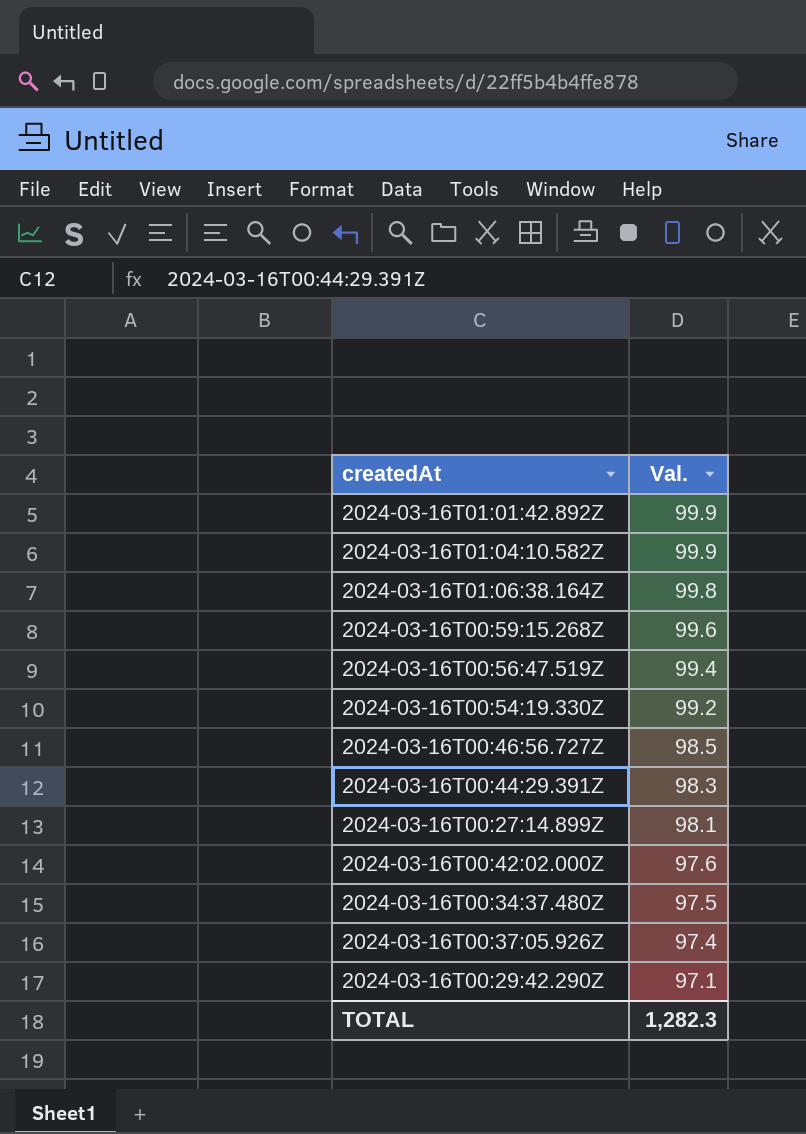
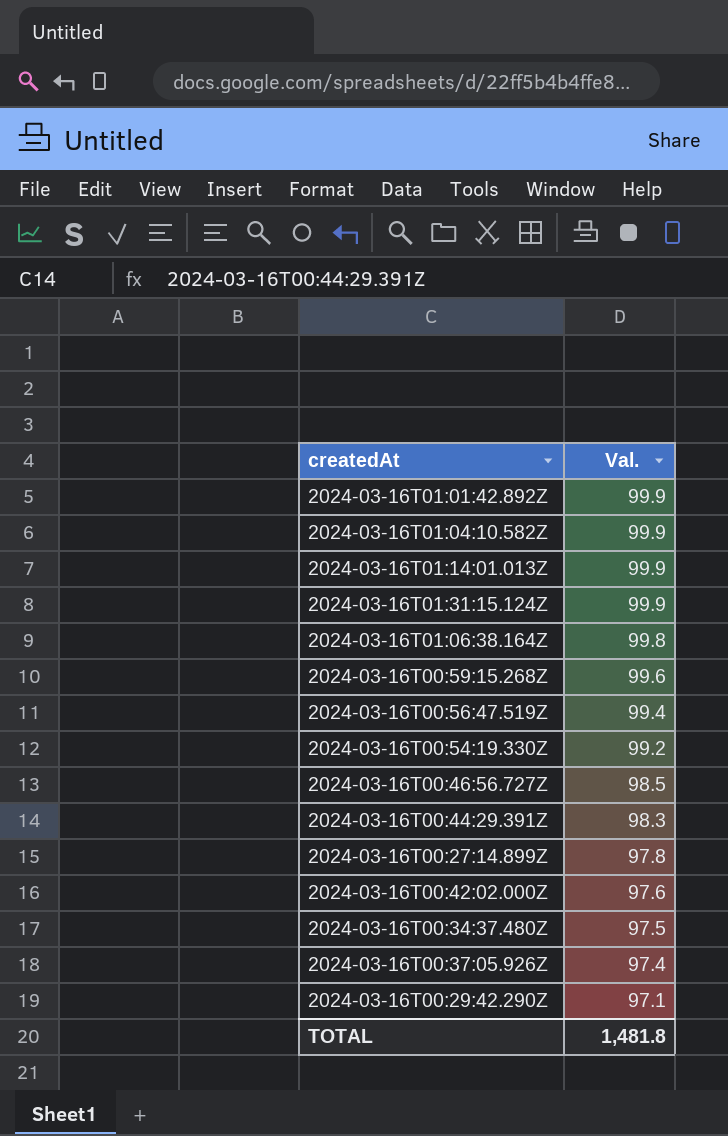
row 2024-03-16T01:14:01.013Z: none -> 99.9
row 2024-03-16T01:31:15.124Z: none -> 99.9
2024-03-16T00:27:14.899Z | Val.: 98.1 -> 97.8
TOTAL | Val.: 1,282.3 -> 1,481.8

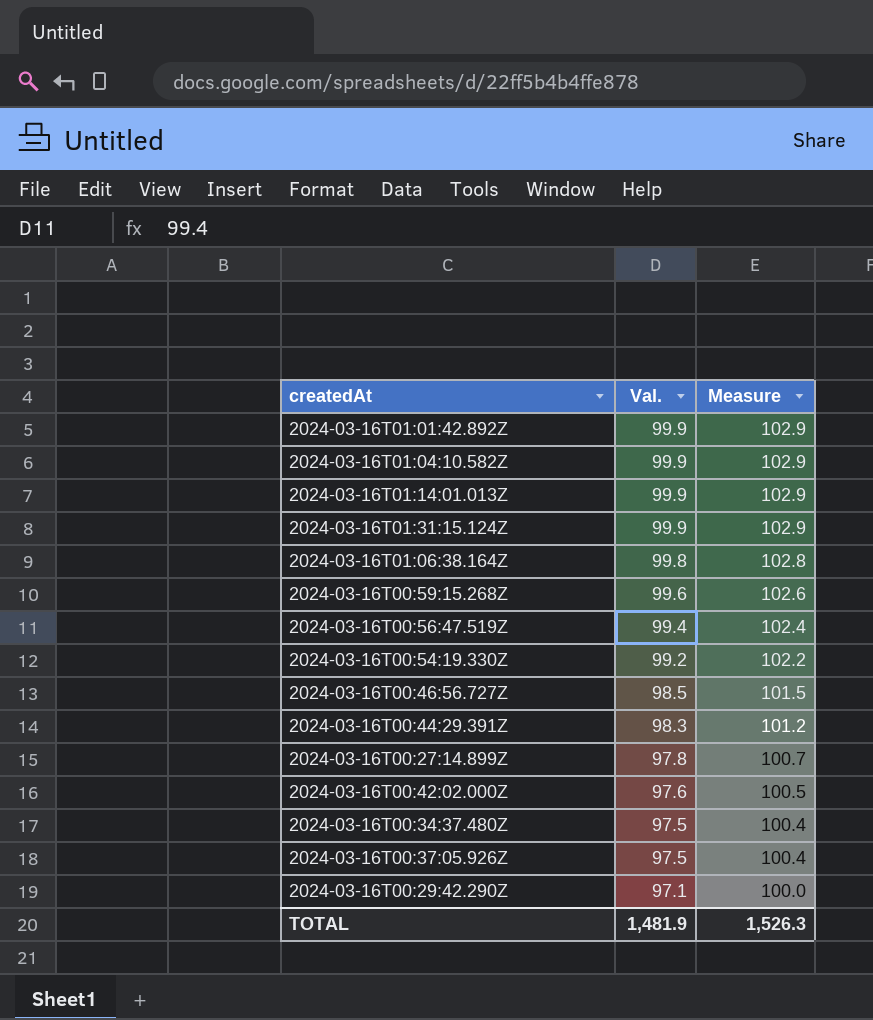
column Measure | formula: none -> [Val.] * 1.03
2024-03-16T00:37:05.926Z | Val.: 97.4 -> 97.5
TOTAL | Val.: 1,481.8 -> 1,481.9

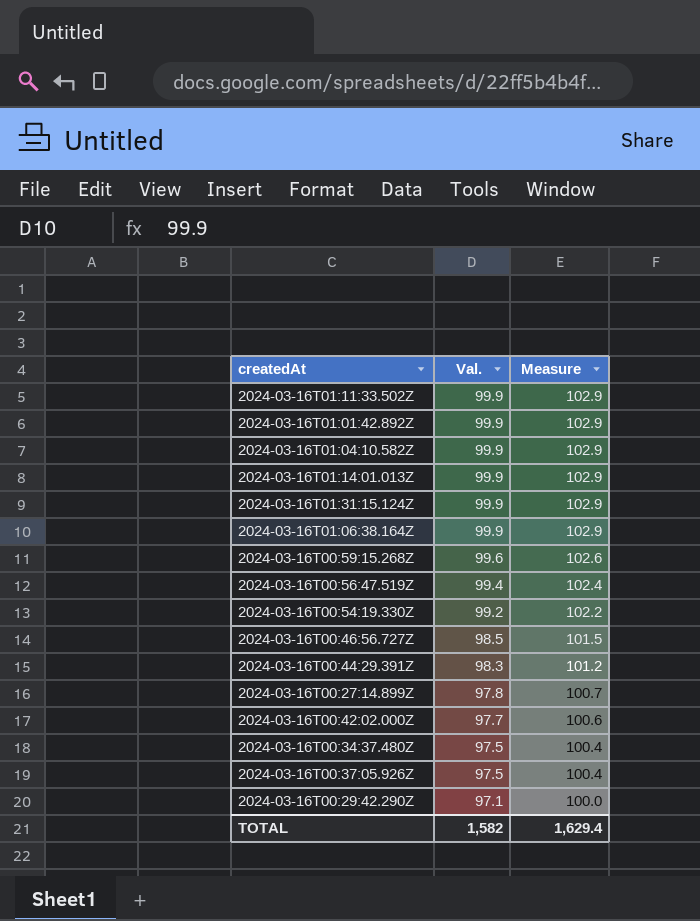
row 2024-03-16T01:11:33.502Z: none -> 99.9 | 102.9
2024-03-16T01:06:38.164Z | Val.: 99.8 -> 99.9
2024-03-16T01:06:38.164Z | Measure: 102.8 -> 102.9
2024-03-16T00:42:02.000Z | Val.: 97.6 -> 97.7
2024-03-16T00:42:02.000Z | Measure: 100.5 -> 100.6
TOTAL | Val.: 1,481.9 -> 1,582
TOTAL | Measure: 1,526.3 -> 1,629.4

